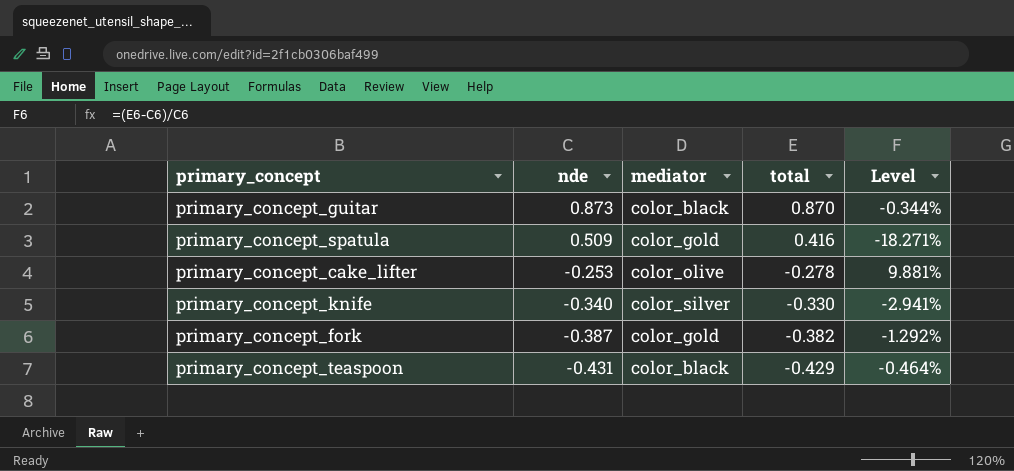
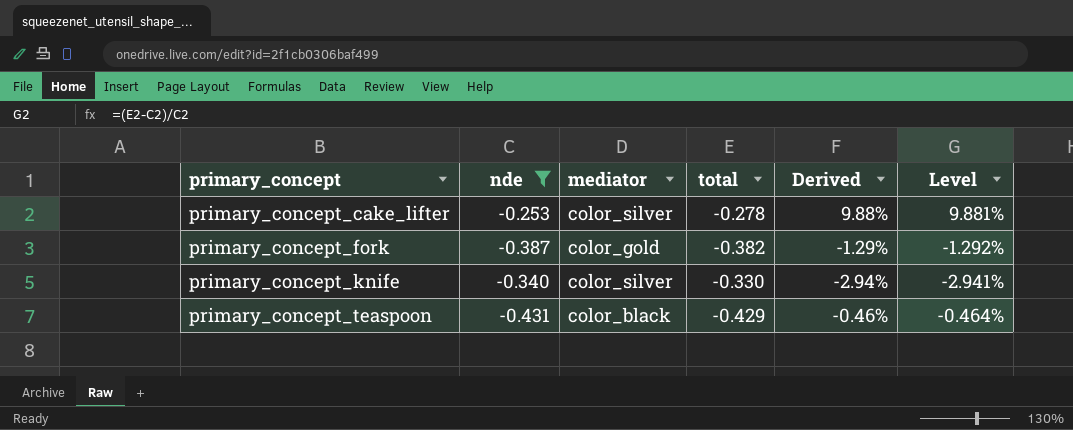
filter: none -> nde <= -0.253
row order: nde descending -> primary_concept ascending
column Derived | formula: none -> ([total] - [nde]) / [nde]
primary_concept_cake_lifter | mediator: color_olive -> color_silver

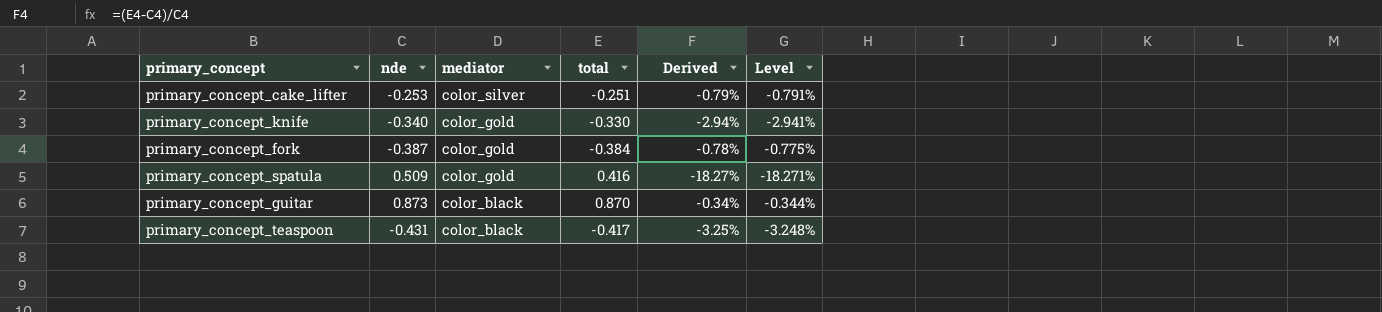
filter: nde <= -0.253 -> none
row order: primary_concept ascending -> mediator descending
primary_concept_cake_lifter | total: -0.278 -> -0.251
primary_concept_cake_lifter | Derived: 9.88% -> -0.79%
primary_concept_cake_lifter | Level: 9.881% -> -0.791%
primary_concept_knife | mediator: color_silver -> color_gold
primary_concept_fork | total: -0.382 -> -0.384
primary_concept_fork | Derived: -1.29% -> -0.78%
primary_concept_fork | Level: -1.292% -> -0.775%
primary_concept_teaspoon | total: -0.429 -> -0.417
primary_concept_teaspoon | Derived: -0.46% -> -3.25%
primary_concept_teaspoon | Level: -0.464% -> -3.248%

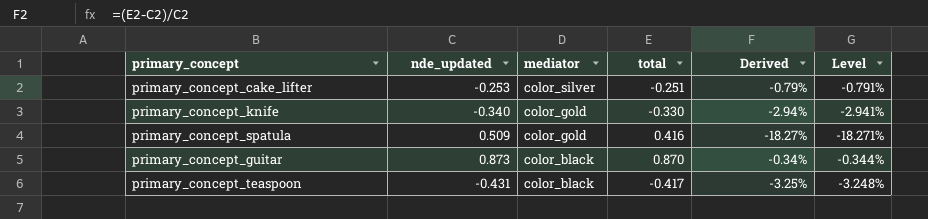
column name: nde -> nde_updated
row primary_concept_fork: -0.387 | color_gold | -0.384 | -0.78% | -0.775% -> none

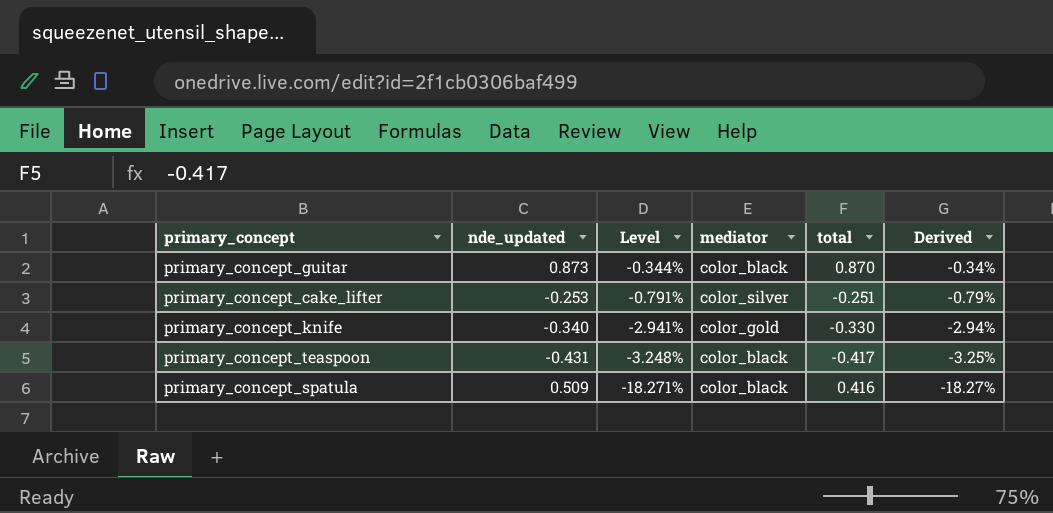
row order: mediator descending -> Level descending
column Level | position: 6 -> 3
primary_concept_spatula | mediator: color_gold -> color_black

